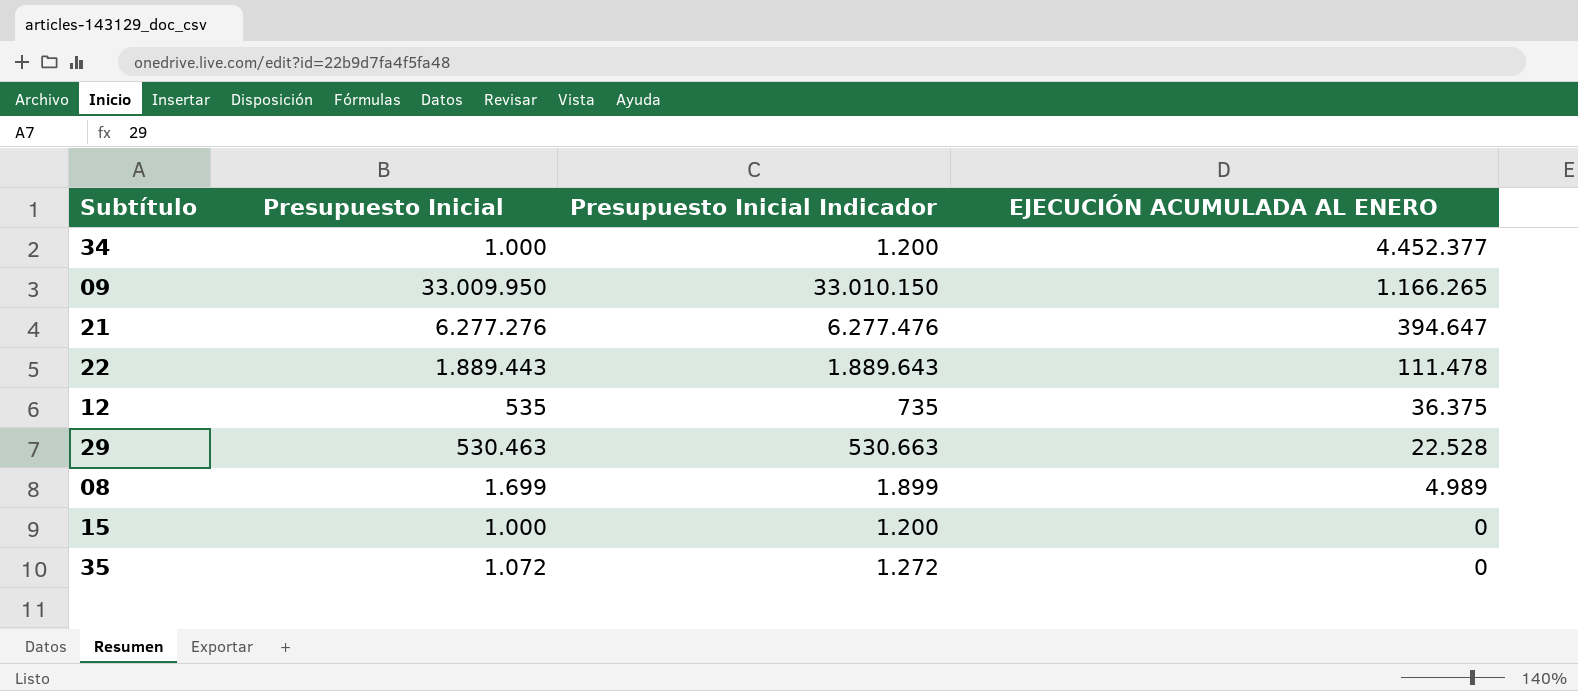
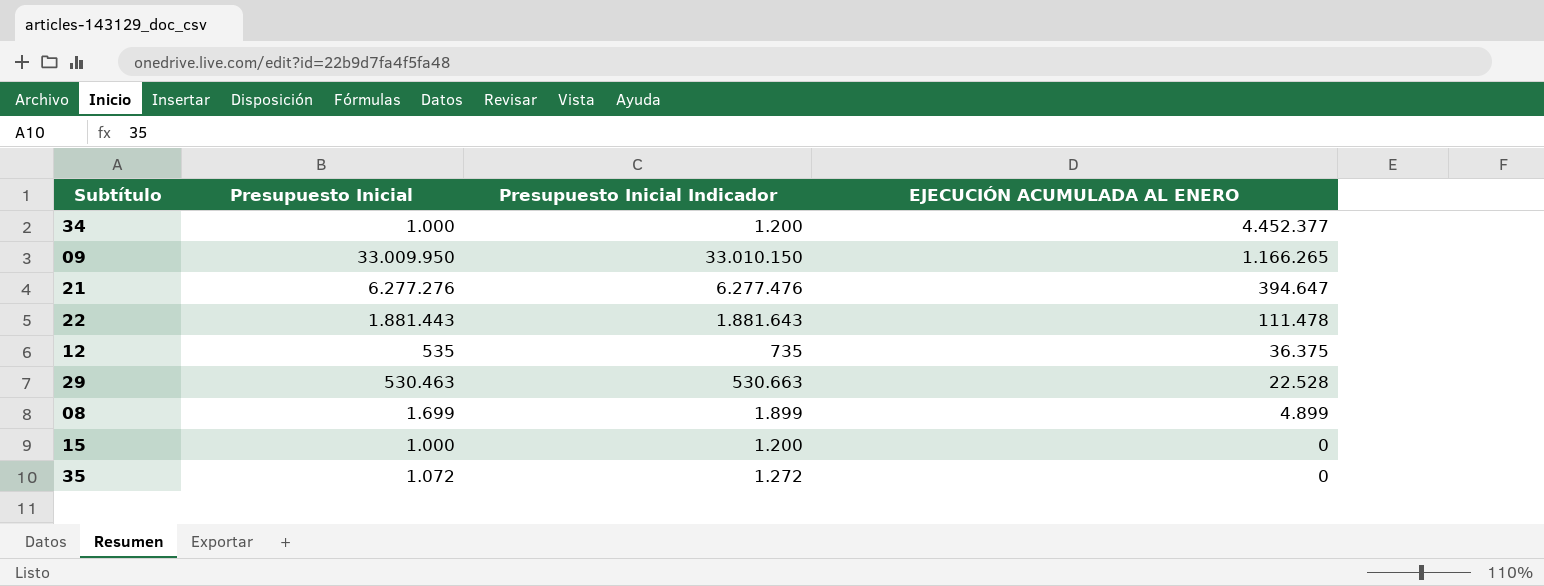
22 | Presupuesto Inicial: 1.889.443 -> 1.881.443
22 | Presupuesto Inicial Indicador: 1.889.643 -> 1.881.643
08 | EJECUCIÓN ACUMULADA AL ENERO: 4.989 -> 4.899

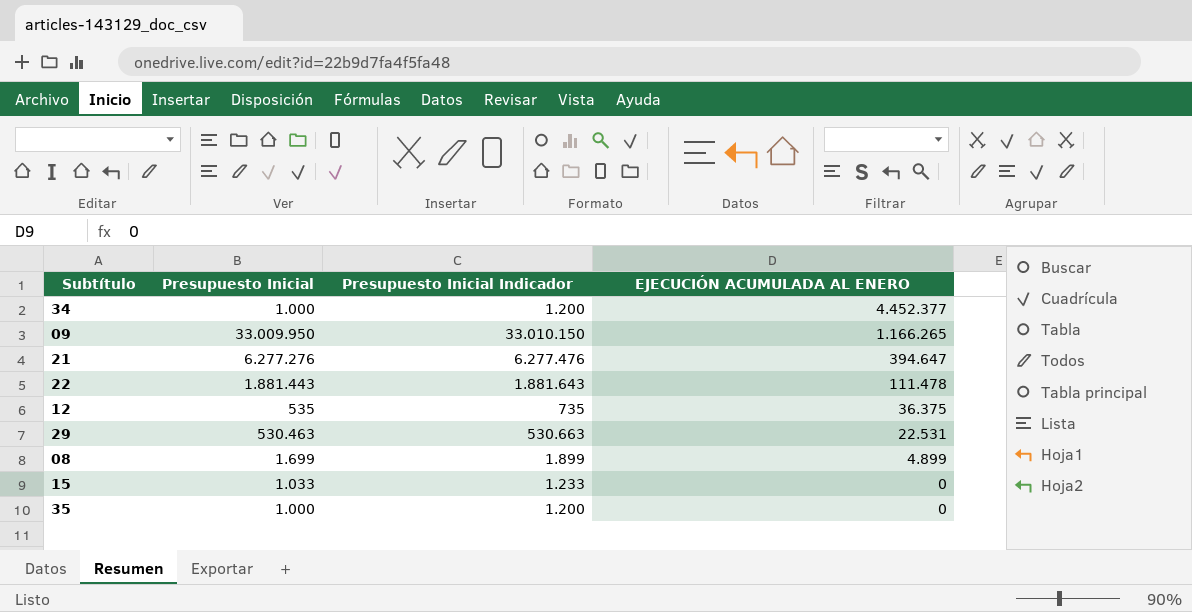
29 | EJECUCIÓN ACUMULADA AL ENERO: 22.528 -> 22.531
15 | Presupuesto Inicial: 1.000 -> 1.033
15 | Presupuesto Inicial Indicador: 1.200 -> 1.233
35 | Presupuesto Inicial: 1.072 -> 1.000
35 | Presupuesto Inicial Indicador: 1.272 -> 1.200

